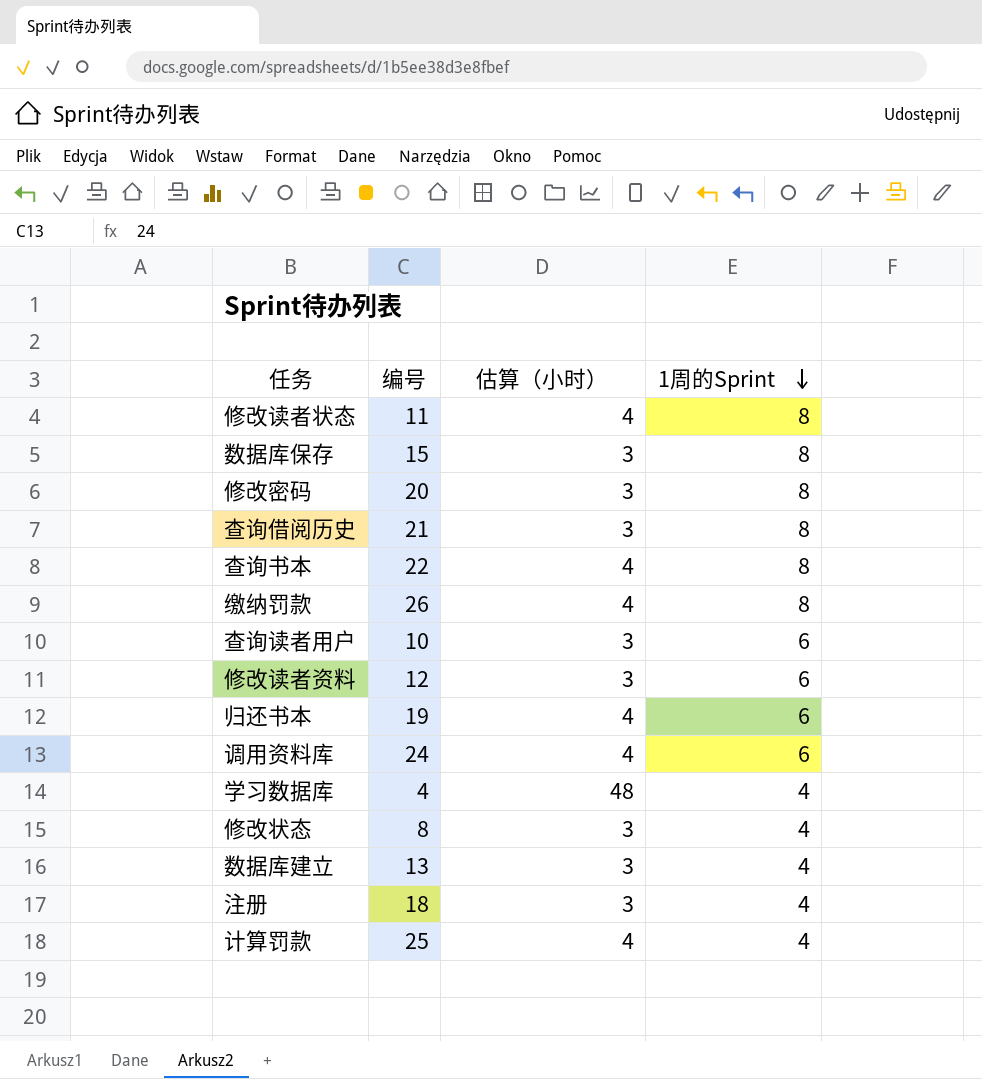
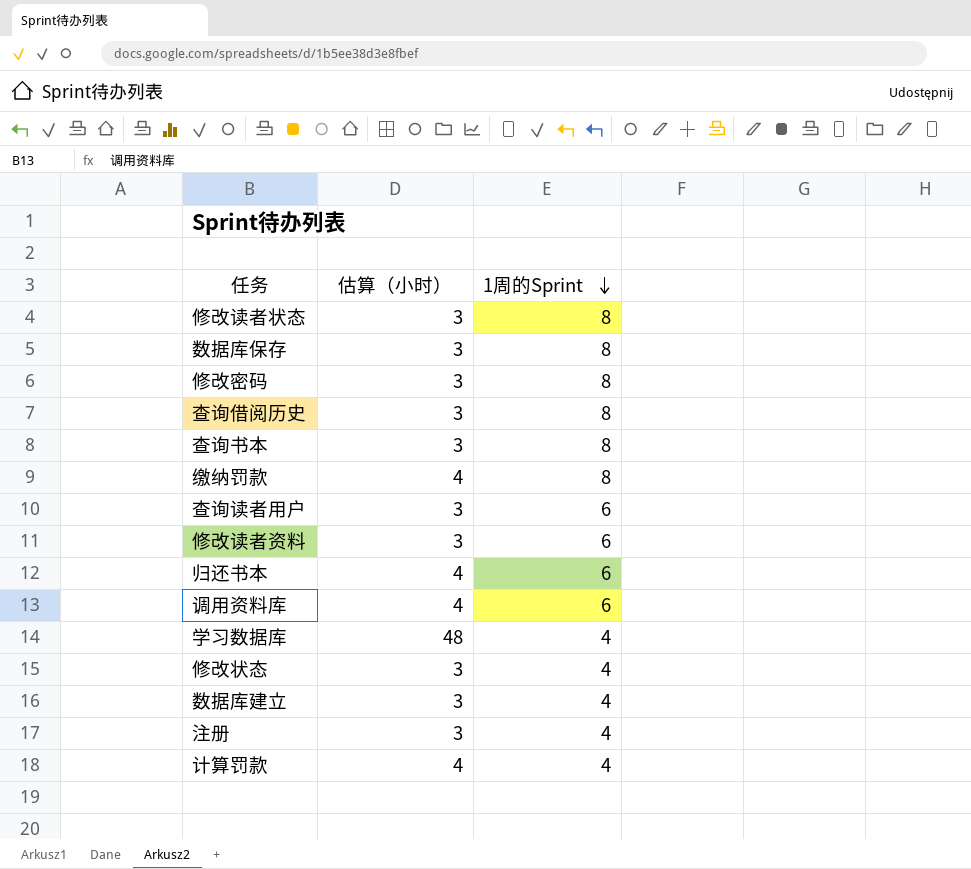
column 编号 | position: 2 -> none
修改读者状态 | 估算（小时）: 4 -> 3
查询书本 | 估算（小时）: 4 -> 3

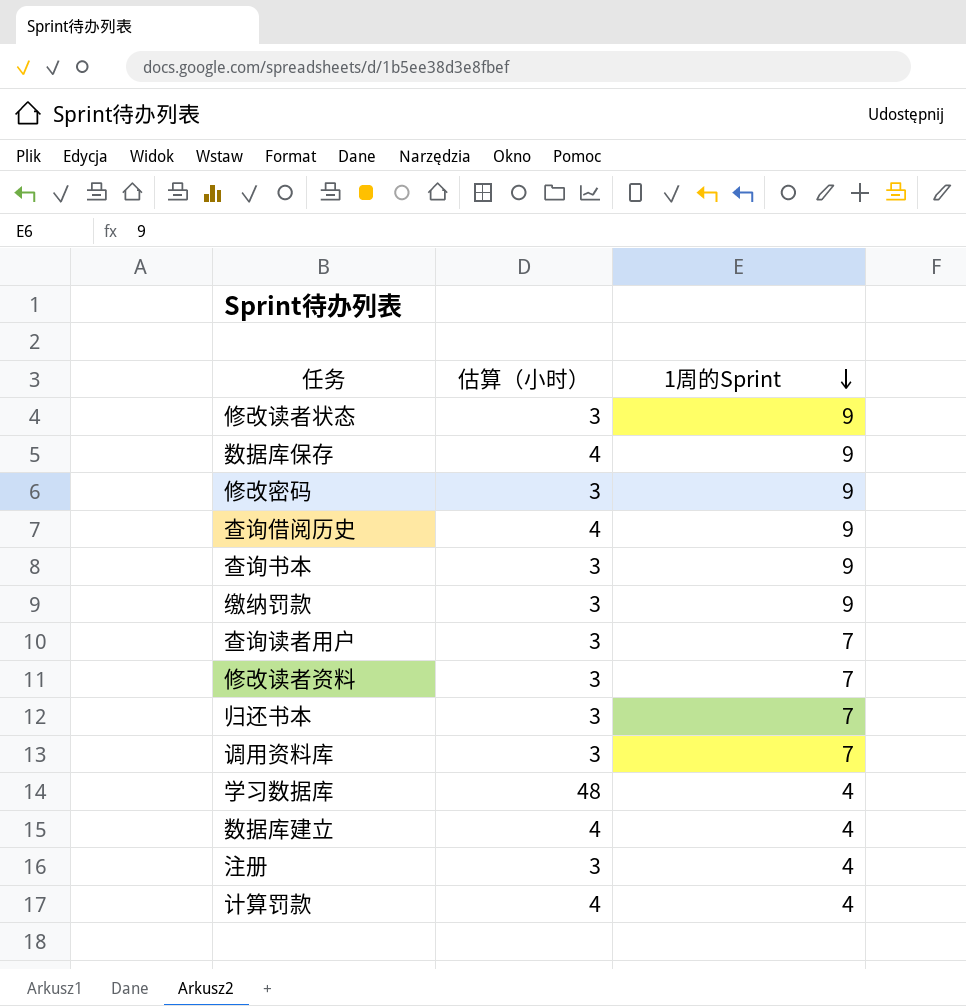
row 修改状态: 3 | 4 -> none
修改读者状态 | 1周的Sprint: 8 -> 9
数据库保存 | 估算（小时）: 3 -> 4
数据库保存 | 1周的Sprint: 8 -> 9
修改密码 | 1周的Sprint: 8 -> 9
查询借阅历史 | 估算（小时）: 3 -> 4
查询借阅历史 | 1周的Sprint: 8 -> 9
查询书本 | 1周的Sprint: 8 -> 9
缴纳罚款 | 估算（小时）: 4 -> 3
缴纳罚款 | 1周的Sprint: 8 -> 9
查询读者用户 | 1周的Sprint: 6 -> 7
修改读者资料 | 1周的Sprint: 6 -> 7
归还书本 | 估算（小时）: 4 -> 3
归还书本 | 1周的Sprint: 6 -> 7
调用资料库 | 估算（小时）: 4 -> 3
调用资料库 | 1周的Sprint: 6 -> 7
数据库建立 | 估算（小时）: 3 -> 4

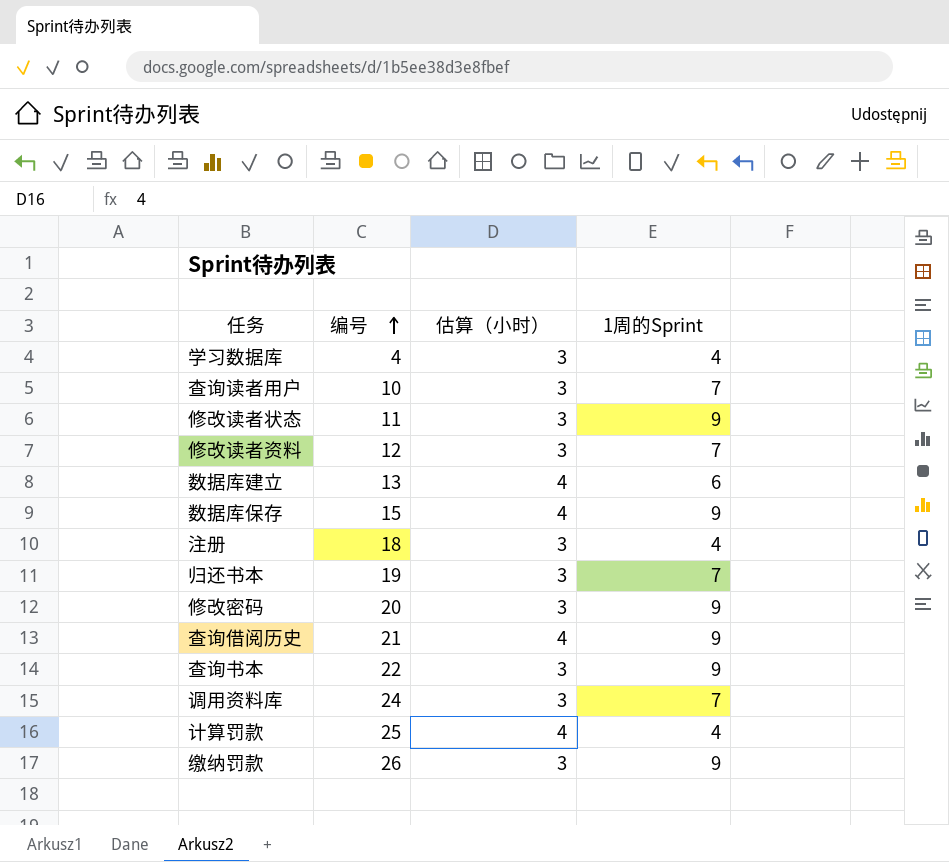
row order: 1周的Sprint descending -> 编号 ascending
column 编号 | position: none -> 2
学习数据库 | 估算（小时）: 48 -> 3
数据库建立 | 1周的Sprint: 4 -> 6

